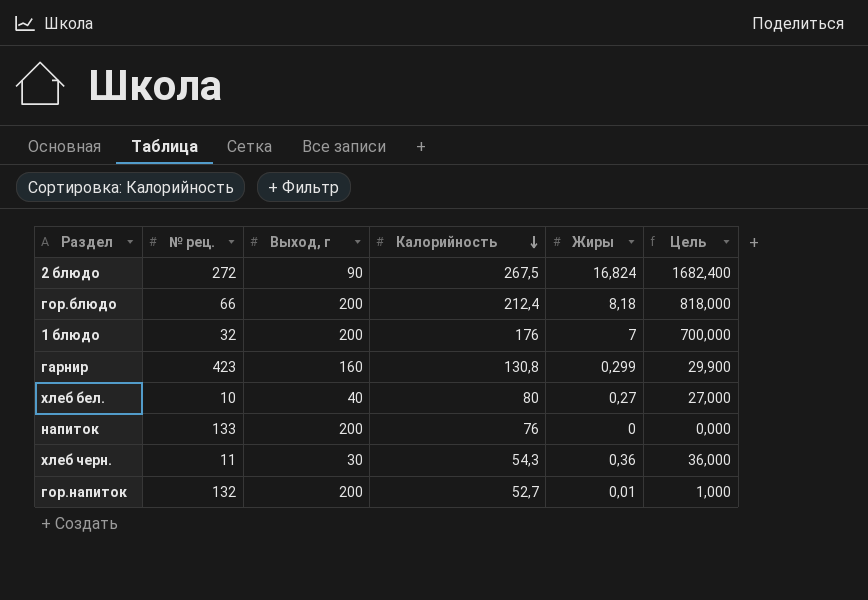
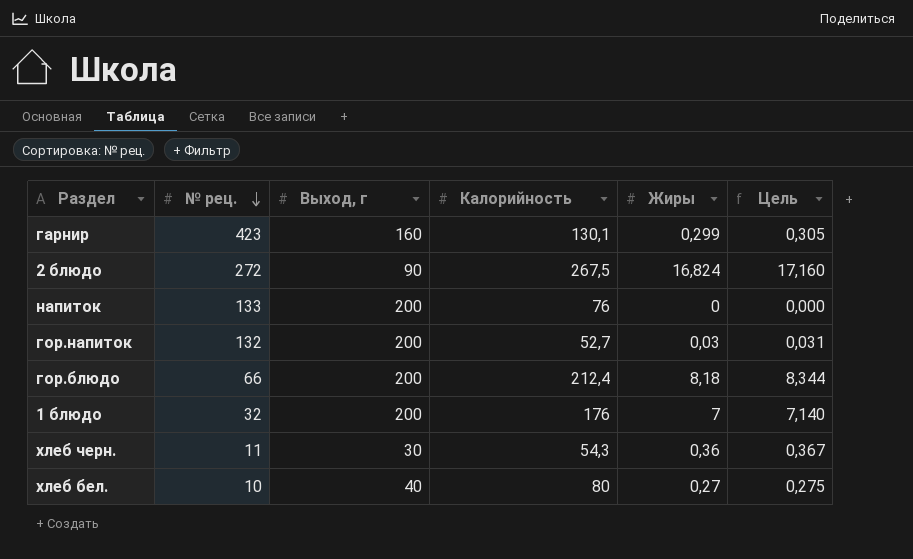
row order: Калорийность descending -> № рец. descending
column Цель | formula: [Жиры] * 100 -> [Жиры] * 1,02
гарнир | Калорийность: 130,8 -> 130,1
гор.напиток | Жиры: 0,01 -> 0,03

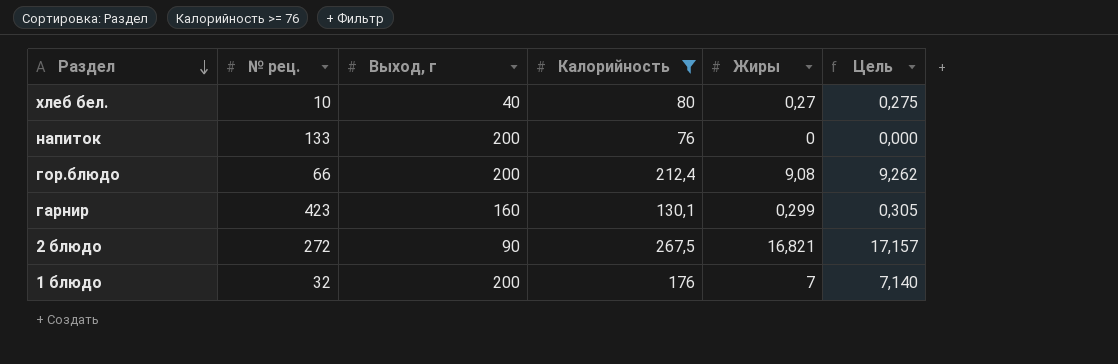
filter: none -> Калорийность >= 76
row order: № рец. descending -> Раздел descending
гор.блюдо | Жиры: 8,18 -> 9,08
гор.блюдо | Цель: 8,344 -> 9,262
2 блюдо | Жиры: 16,824 -> 16,821
2 блюдо | Цель: 17,160 -> 17,157

